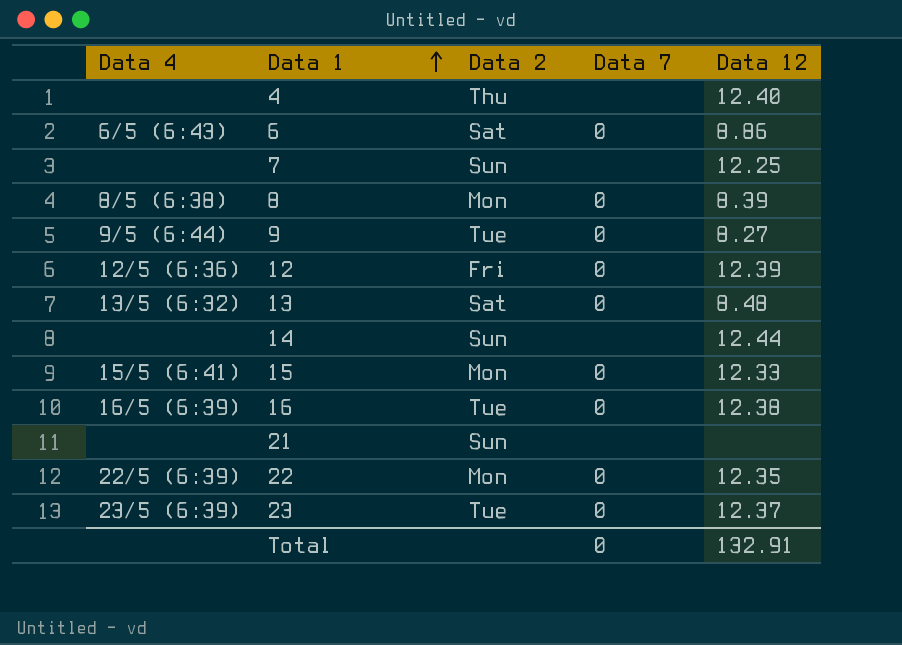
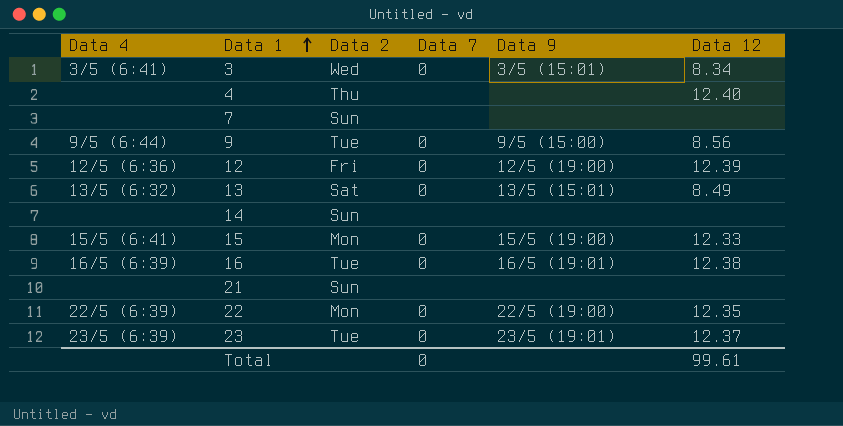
column Data 9 | position: none -> 5
row 6: 6/5 (6:43) | Sat | 0 | 8.86 -> none
row 8: 8/5 (6:38) | Mon | 0 | 8.39 -> none
row 3: none -> 3/5 (6:41) | Wed | 0 | 3/5 (15:01) | 8.34
7 | Data 12: 12.25 -> none
9 | Data 12: 8.27 -> 8.56
13 | Data 12: 8.48 -> 8.49
14 | Data 12: 12.44 -> none
Total | Data 12: 132.91 -> 99.61

